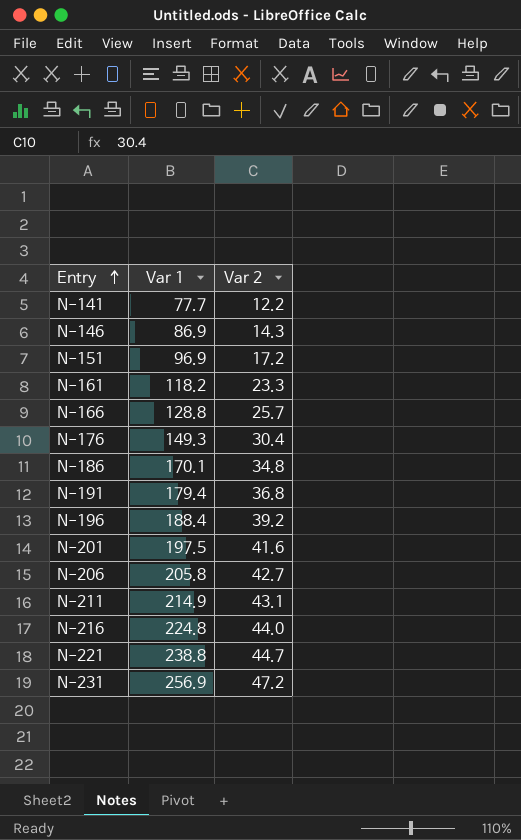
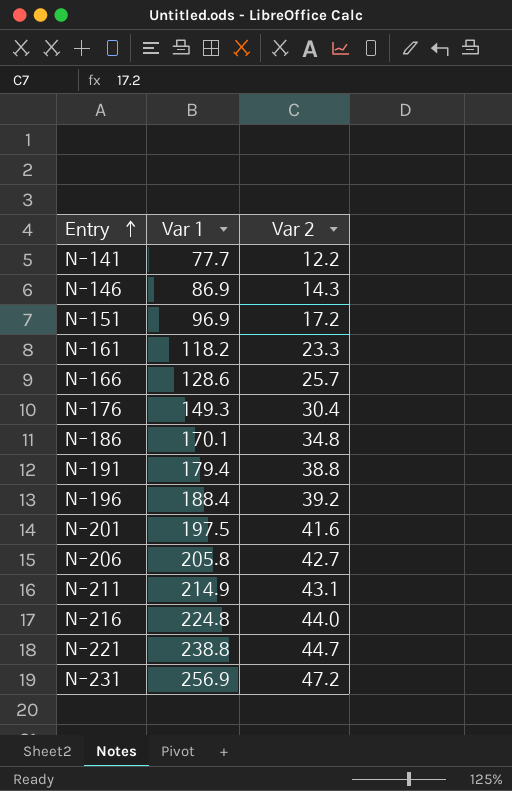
N-166 | Var 1: 128.8 -> 128.6
N-191 | Var 2: 36.8 -> 38.8

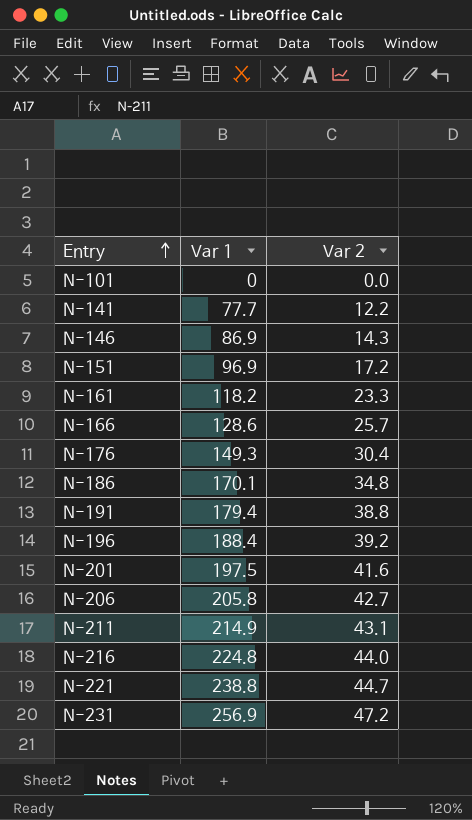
row N-101: none -> 0 | 0.0

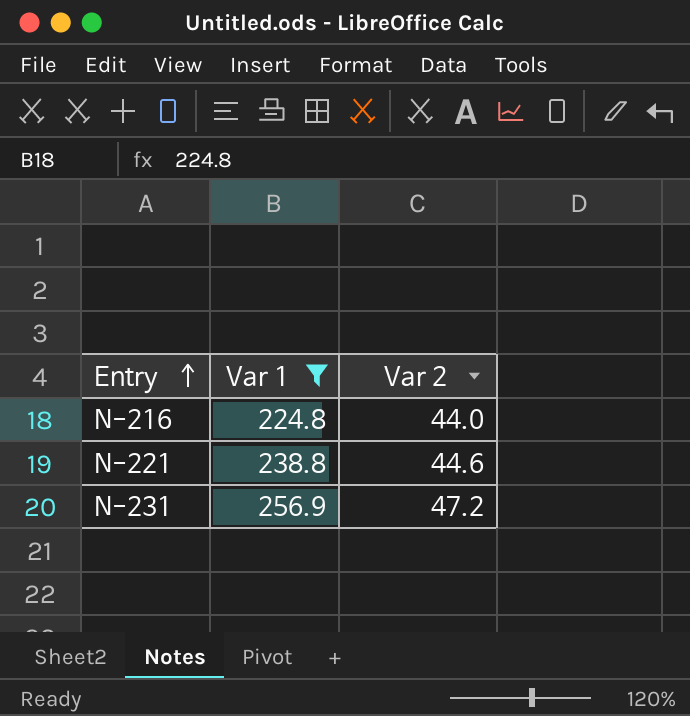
filter: none -> Var 1 >= 224.8
N-221 | Var 2: 44.7 -> 44.6

